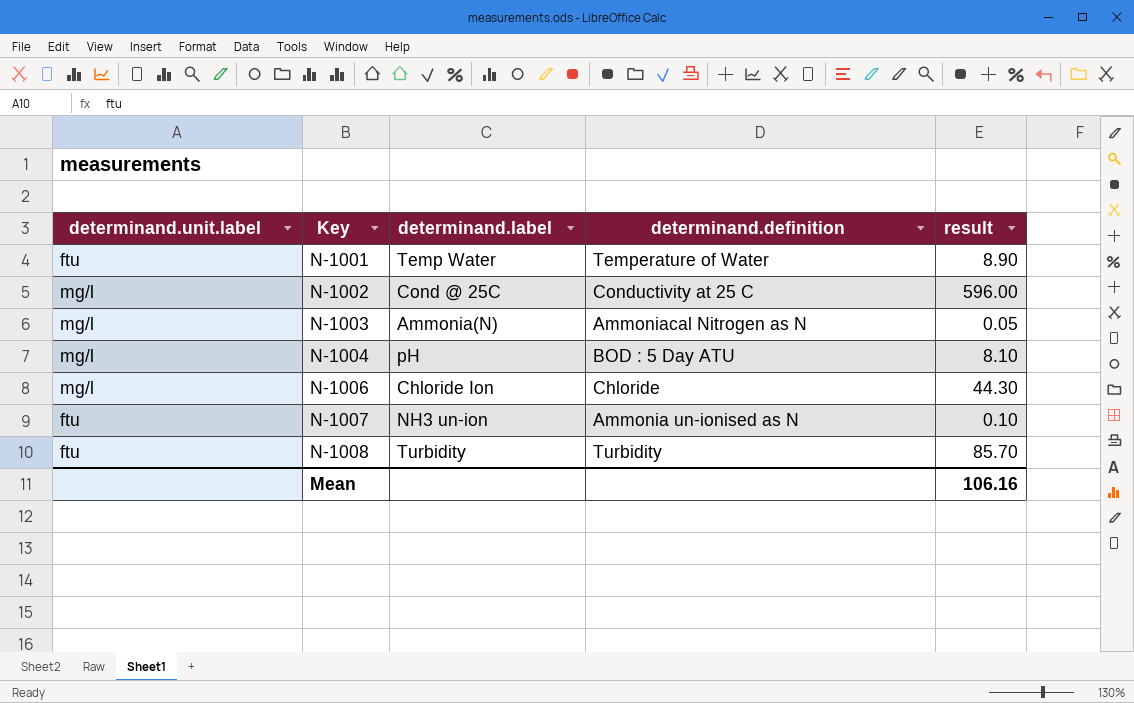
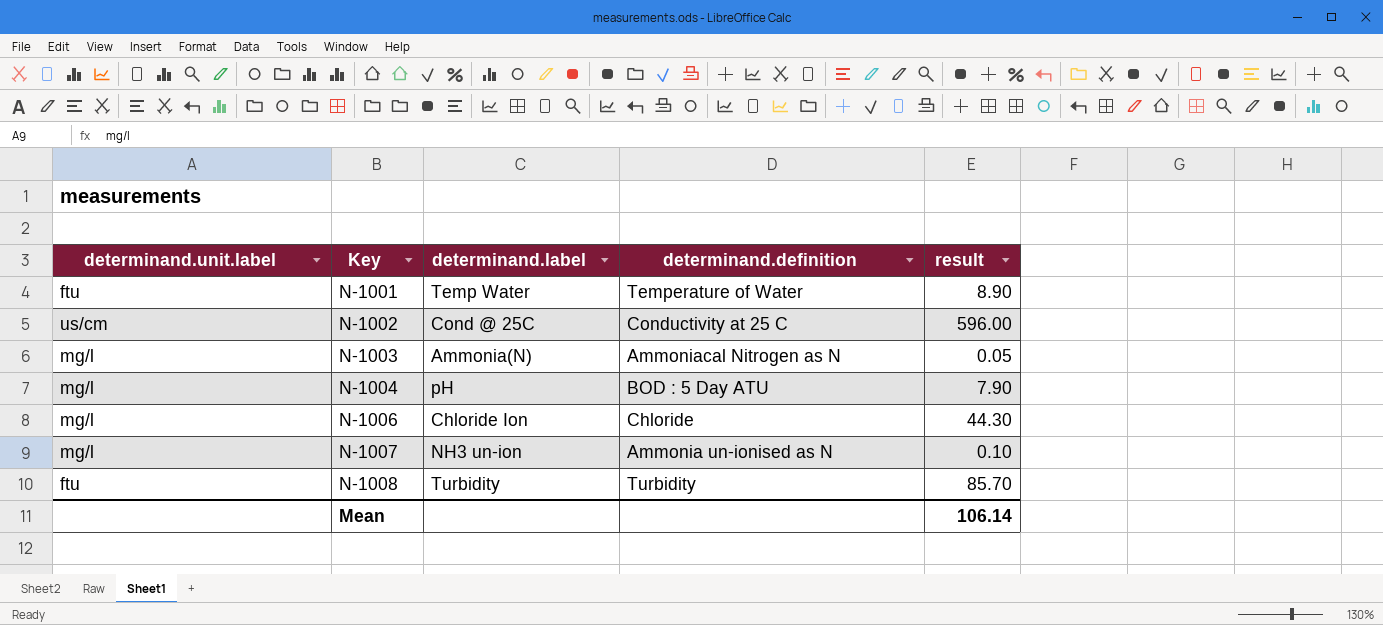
N-1002 | determinand.unit.label: mg/l -> us/cm
N-1004 | result: 8.10 -> 7.90
N-1007 | determinand.unit.label: ftu -> mg/l
Mean | result: 106.16 -> 106.14

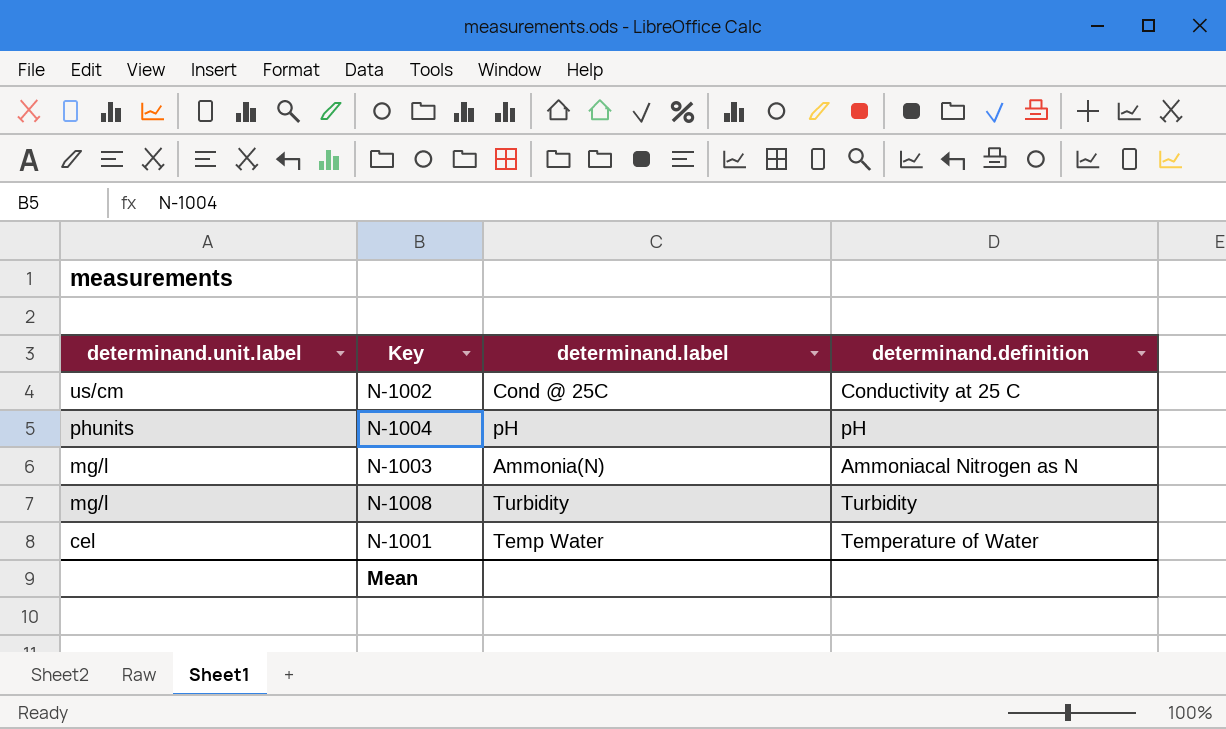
row order: Key ascending -> determinand.unit.label descending
column result | position: 5 -> none
row N-1006: mg/l | Chloride Ion | Chloride | 44.30 -> none
row N-1007: mg/l | NH3 un-ion | Ammonia un-ionised as N | 0.10 -> none
N-1004 | determinand.unit.label: mg/l -> phunits
N-1004 | determinand.definition: BOD : 5 Day ATU -> pH
N-1008 | determinand.unit.label: ftu -> mg/l
N-1001 | determinand.unit.label: ftu -> cel

